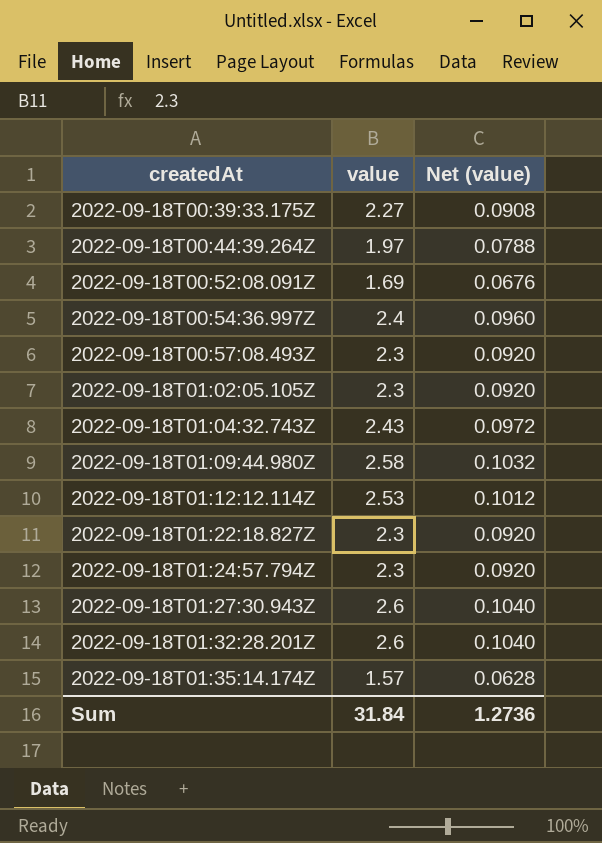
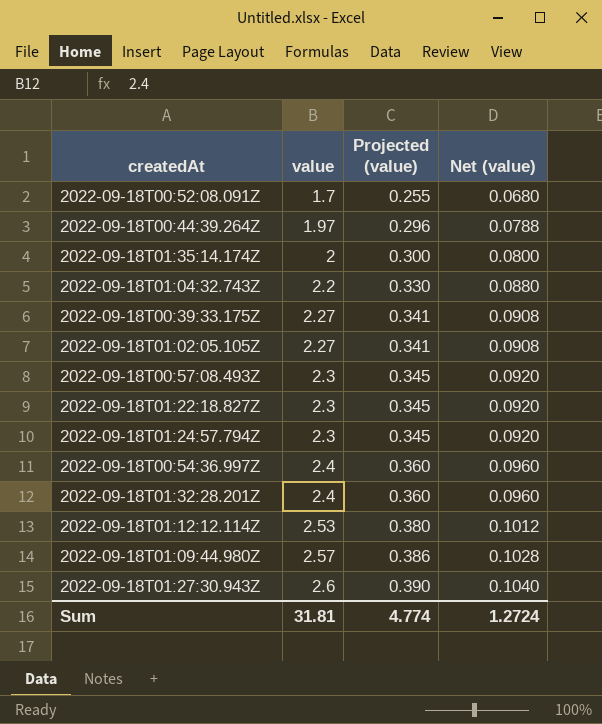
row order: createdAt ascending -> value ascending
column Projected (value) | formula: none -> [value] * 0.15
2022-09-18T00:52:08.091Z | value: 1.69 -> 1.7
2022-09-18T00:52:08.091Z | Net (value): 0.0676 -> 0.0680
2022-09-18T01:35:14.174Z | value: 1.57 -> 2
2022-09-18T01:35:14.174Z | Net (value): 0.0628 -> 0.0800
2022-09-18T01:04:32.743Z | value: 2.43 -> 2.2
2022-09-18T01:04:32.743Z | Net (value): 0.0972 -> 0.0880
2022-09-18T01:02:05.105Z | value: 2.3 -> 2.27
2022-09-18T01:02:05.105Z | Net (value): 0.0920 -> 0.0908
2022-09-18T01:32:28.201Z | value: 2.6 -> 2.4
2022-09-18T01:32:28.201Z | Net (value): 0.1040 -> 0.0960
2022-09-18T01:09:44.980Z | value: 2.58 -> 2.57
2022-09-18T01:09:44.980Z | Net (value): 0.1032 -> 0.1028
Sum | value: 31.84 -> 31.81
Sum | Net (value): 1.2736 -> 1.2724

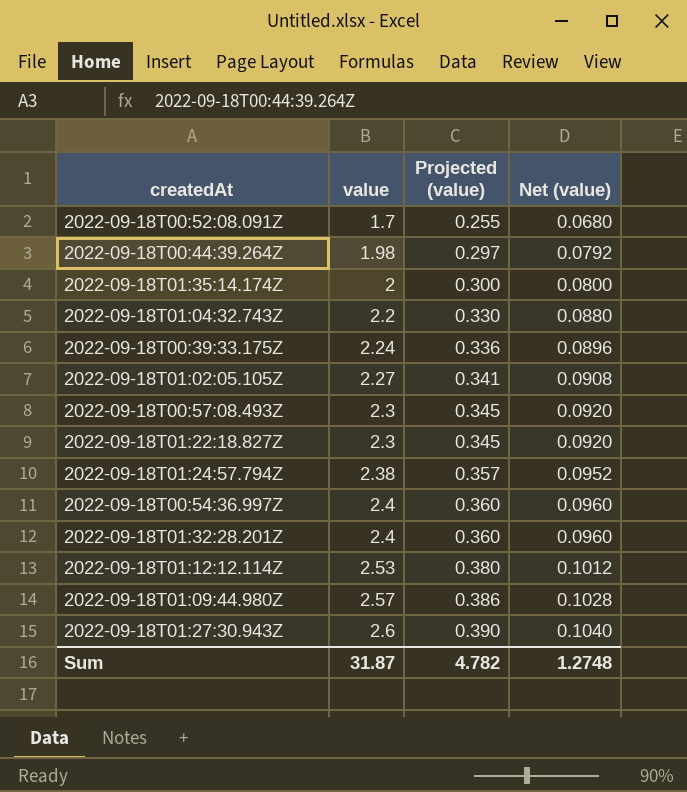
2022-09-18T00:44:39.264Z | value: 1.97 -> 1.98
2022-09-18T00:44:39.264Z | Projected (value): 0.296 -> 0.297
2022-09-18T00:44:39.264Z | Net (value): 0.0788 -> 0.0792
2022-09-18T00:39:33.175Z | value: 2.27 -> 2.24
2022-09-18T00:39:33.175Z | Projected (value): 0.341 -> 0.336
2022-09-18T00:39:33.175Z | Net (value): 0.0908 -> 0.0896
2022-09-18T01:24:57.794Z | value: 2.3 -> 2.38
2022-09-18T01:24:57.794Z | Projected (value): 0.345 -> 0.357
2022-09-18T01:24:57.794Z | Net (value): 0.0920 -> 0.0952
Sum | value: 31.81 -> 31.87
Sum | Projected (value): 4.774 -> 4.782
Sum | Net (value): 1.2724 -> 1.2748

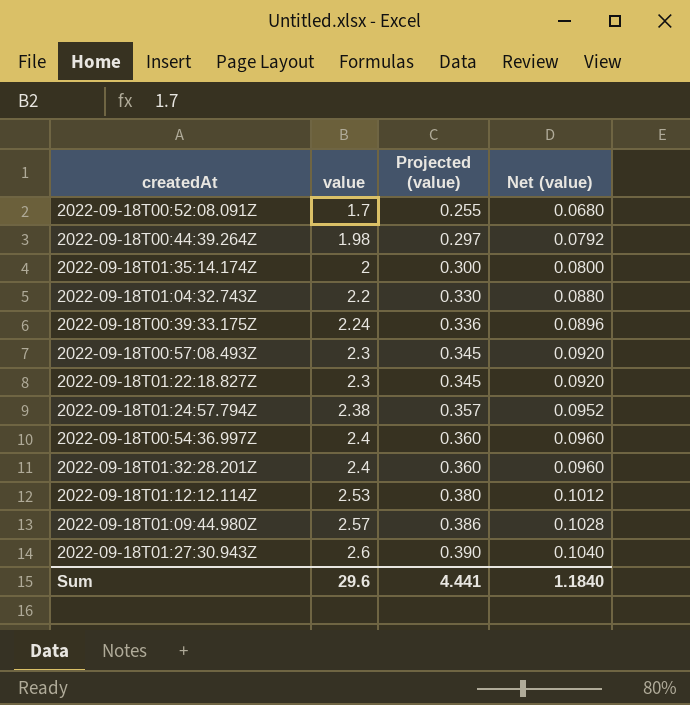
row 2022-09-18T01:02:05.105Z: 2.27 | 0.341 | 0.0908 -> none
Sum | value: 31.87 -> 29.6
Sum | Projected (value): 4.782 -> 4.441
Sum | Net (value): 1.2748 -> 1.1840

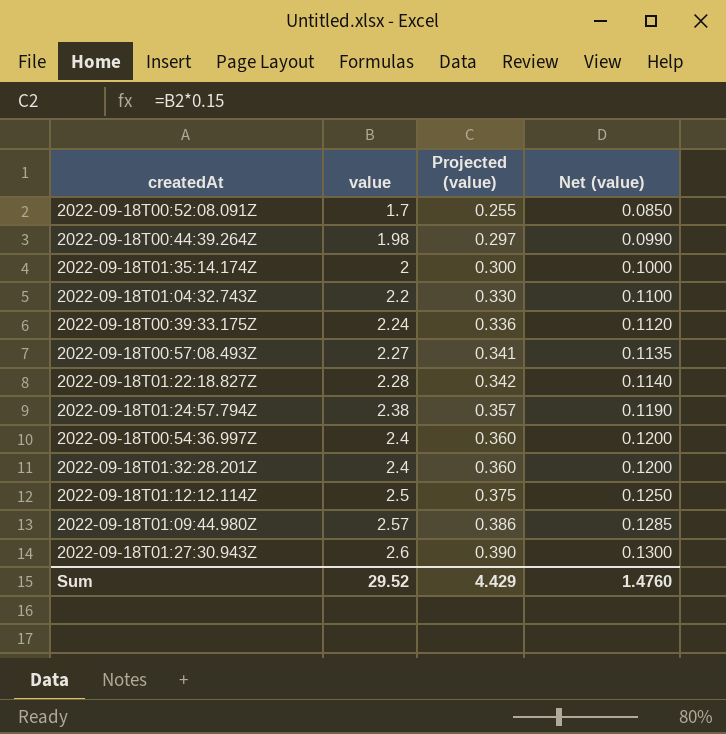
column Net (value) | formula: [value] * 0.04 -> [value] * 0.05
2022-09-18T00:57:08.493Z | value: 2.3 -> 2.27
2022-09-18T00:57:08.493Z | Projected (value): 0.345 -> 0.341
2022-09-18T01:22:18.827Z | value: 2.3 -> 2.28
2022-09-18T01:22:18.827Z | Projected (value): 0.345 -> 0.342
2022-09-18T01:12:12.114Z | value: 2.53 -> 2.5
2022-09-18T01:12:12.114Z | Projected (value): 0.380 -> 0.375
Sum | value: 29.6 -> 29.52
Sum | Projected (value): 4.441 -> 4.429
Sum | Net (value): 1.1840 -> 1.4760

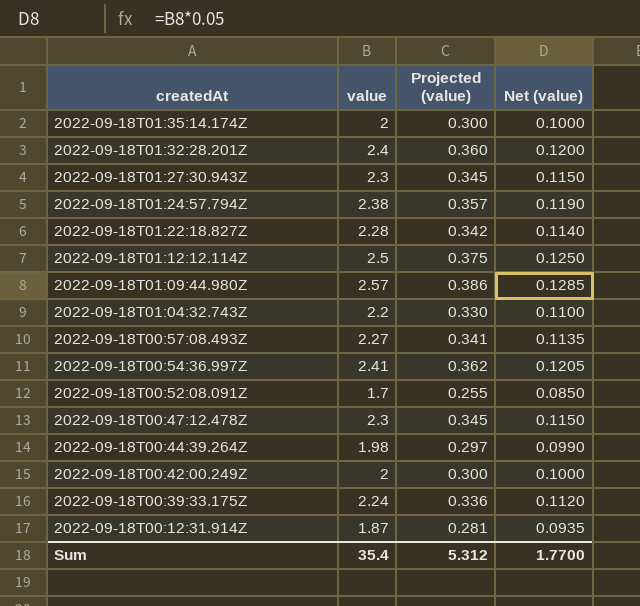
row order: value ascending -> createdAt descending
2022-09-18T01:27:30.943Z | value: 2.6 -> 2.3
2022-09-18T01:27:30.943Z | Projected (value): 0.390 -> 0.345
2022-09-18T01:27:30.943Z | Net (value): 0.1300 -> 0.1150
2022-09-18T00:54:36.997Z | value: 2.4 -> 2.41
2022-09-18T00:54:36.997Z | Projected (value): 0.360 -> 0.362
2022-09-18T00:54:36.997Z | Net (value): 0.1200 -> 0.1205
row 2022-09-18T00:47:12.478Z: none -> 2.3 | 0.345 | 0.1150
row 2022-09-18T00:42:00.249Z: none -> 2 | 0.300 | 0.1000
row 2022-09-18T00:12:31.914Z: none -> 1.87 | 0.281 | 0.0935
Sum | value: 29.52 -> 35.4
Sum | Projected (value): 4.429 -> 5.312
Sum | Net (value): 1.4760 -> 1.7700

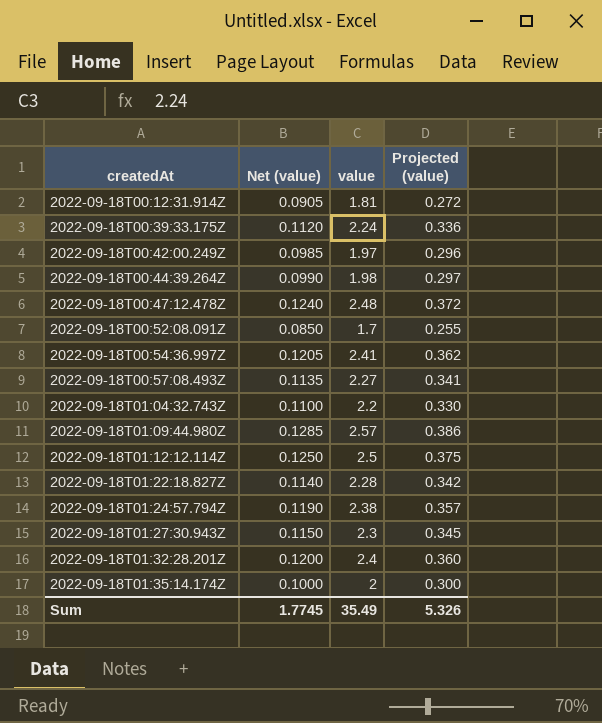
row order: createdAt descending -> createdAt ascending
column Net (value) | position: 4 -> 2
2022-09-18T00:12:31.914Z | Net (value): 0.0935 -> 0.0905
2022-09-18T00:12:31.914Z | value: 1.87 -> 1.81
2022-09-18T00:12:31.914Z | Projected (value): 0.281 -> 0.272
2022-09-18T00:42:00.249Z | Net (value): 0.1000 -> 0.0985
2022-09-18T00:42:00.249Z | value: 2 -> 1.97
2022-09-18T00:42:00.249Z | Projected (value): 0.300 -> 0.296
2022-09-18T00:47:12.478Z | Net (value): 0.1150 -> 0.1240
2022-09-18T00:47:12.478Z | value: 2.3 -> 2.48
2022-09-18T00:47:12.478Z | Projected (value): 0.345 -> 0.372
Sum | Net (value): 1.7700 -> 1.7745
Sum | value: 35.4 -> 35.49
Sum | Projected (value): 5.312 -> 5.326

